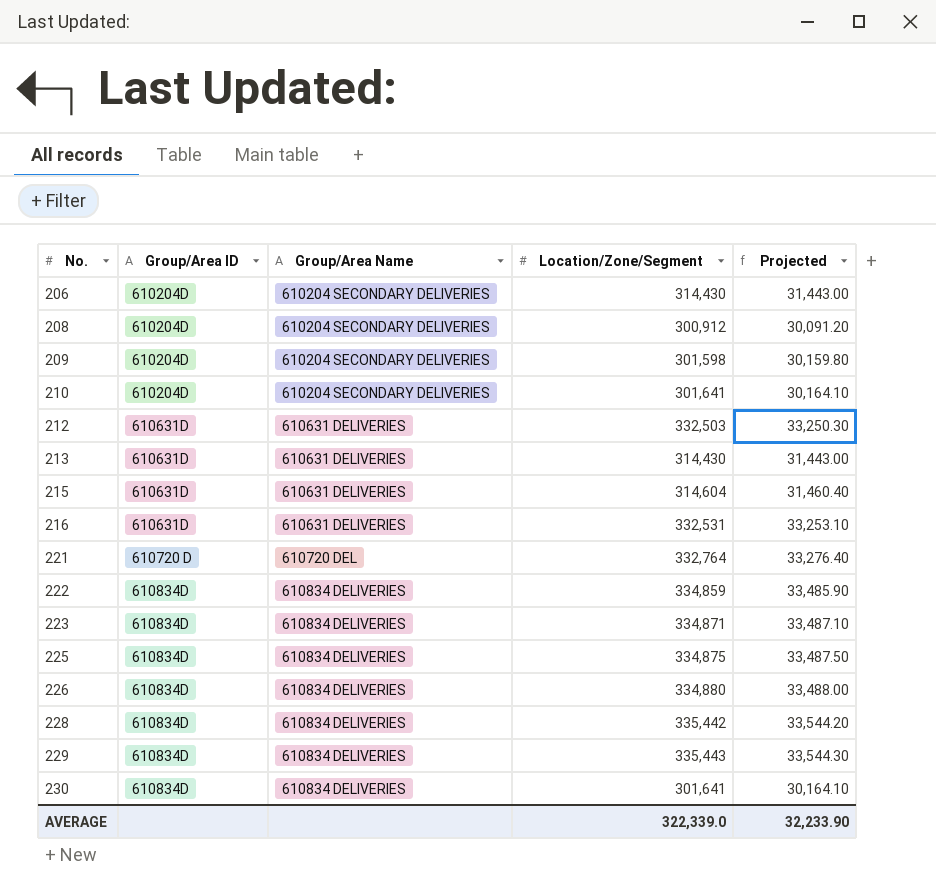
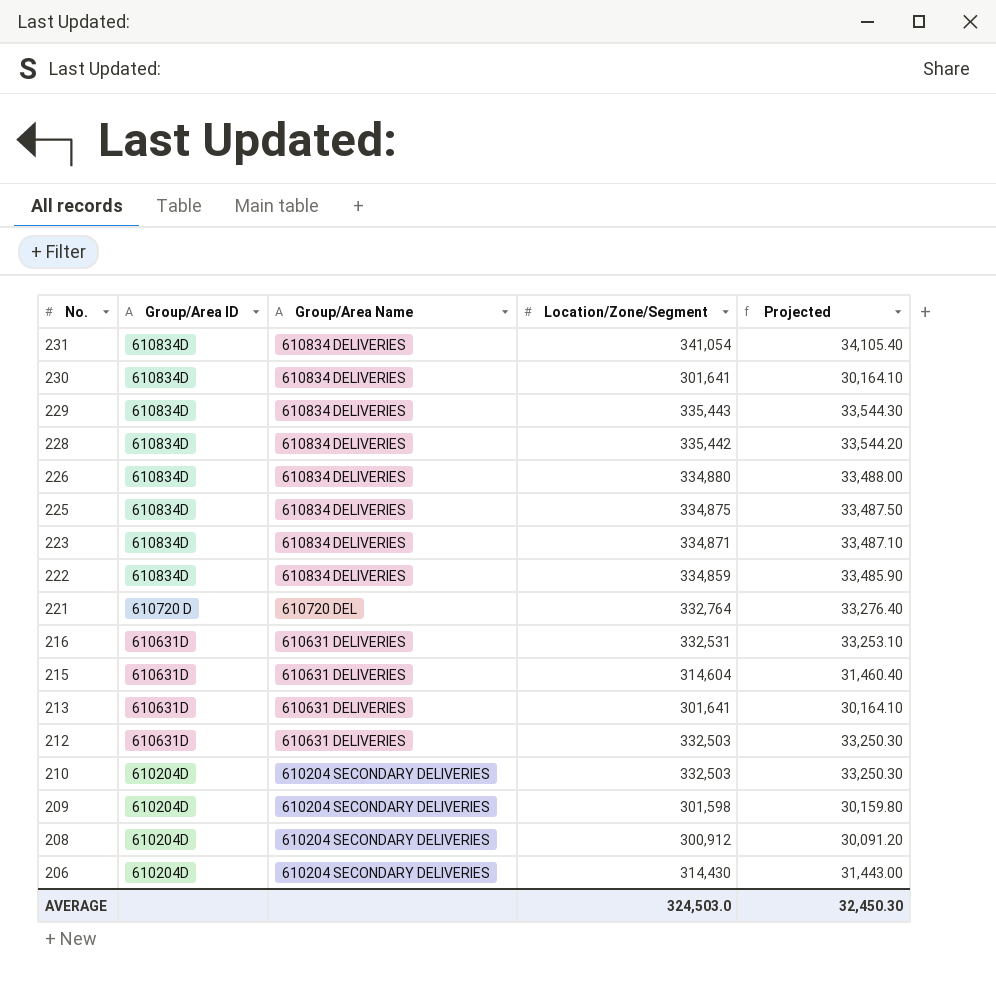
row order: No. ascending -> No. descending
row 231: none -> 610834D | 610834 DELIVERIES | 341,054 | 34,105.40
213 | Location/Zone/Segment: 314,430 -> 301,641
213 | Projected: 31,443.00 -> 30,164.10
210 | Location/Zone/Segment: 301,641 -> 332,503
210 | Projected: 30,164.10 -> 33,250.30
AVERAGE | Location/Zone/Segment: 322,339.0 -> 324,503.0
AVERAGE | Projected: 32,233.90 -> 32,450.30

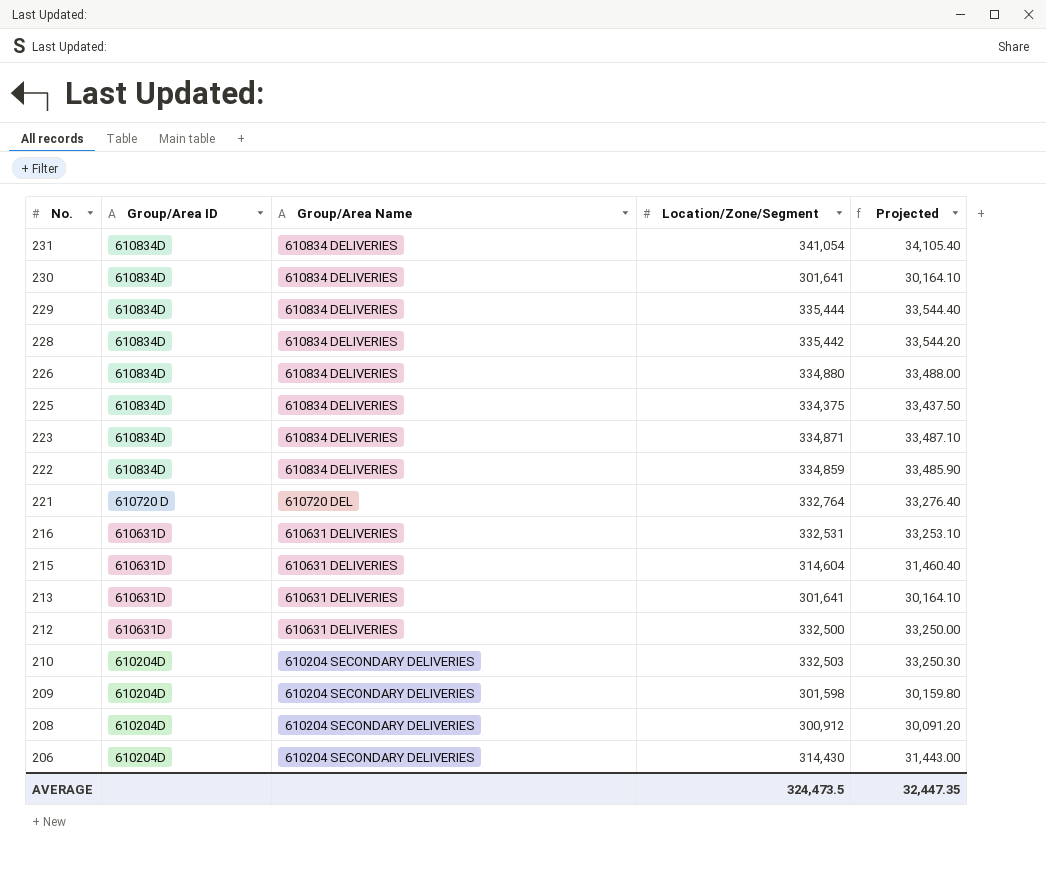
229 | Location/Zone/Segment: 335,443 -> 335,444
229 | Projected: 33,544.30 -> 33,544.40
225 | Location/Zone/Segment: 334,875 -> 334,375
225 | Projected: 33,487.50 -> 33,437.50
212 | Location/Zone/Segment: 332,503 -> 332,500
212 | Projected: 33,250.30 -> 33,250.00
AVERAGE | Location/Zone/Segment: 324,503.0 -> 324,473.5
AVERAGE | Projected: 32,450.30 -> 32,447.35

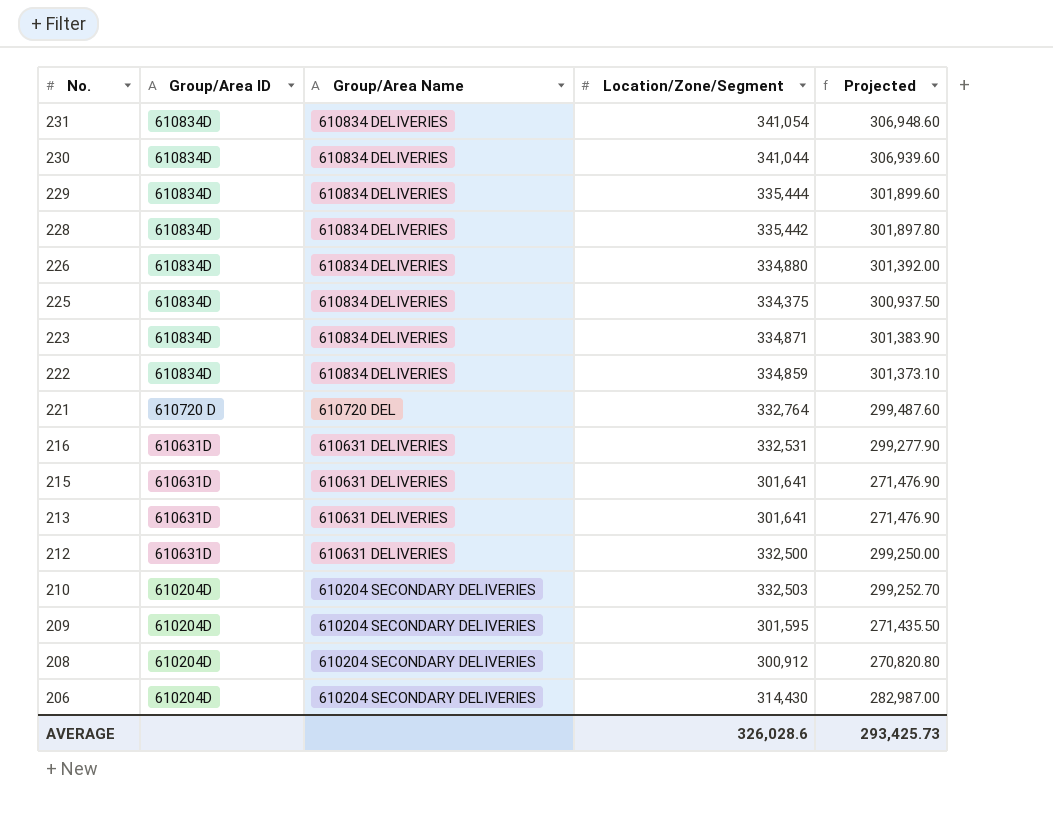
column Projected | formula: [Location/Zone/Segment] * 0.1 -> [Location/Zone/Segment] * 0.9
230 | Location/Zone/Segment: 301,641 -> 341,044
215 | Location/Zone/Segment: 314,604 -> 301,641
209 | Location/Zone/Segment: 301,598 -> 301,595
AVERAGE | Location/Zone/Segment: 324,473.5 -> 326,028.6
AVERAGE | Projected: 32,447.35 -> 293,425.73

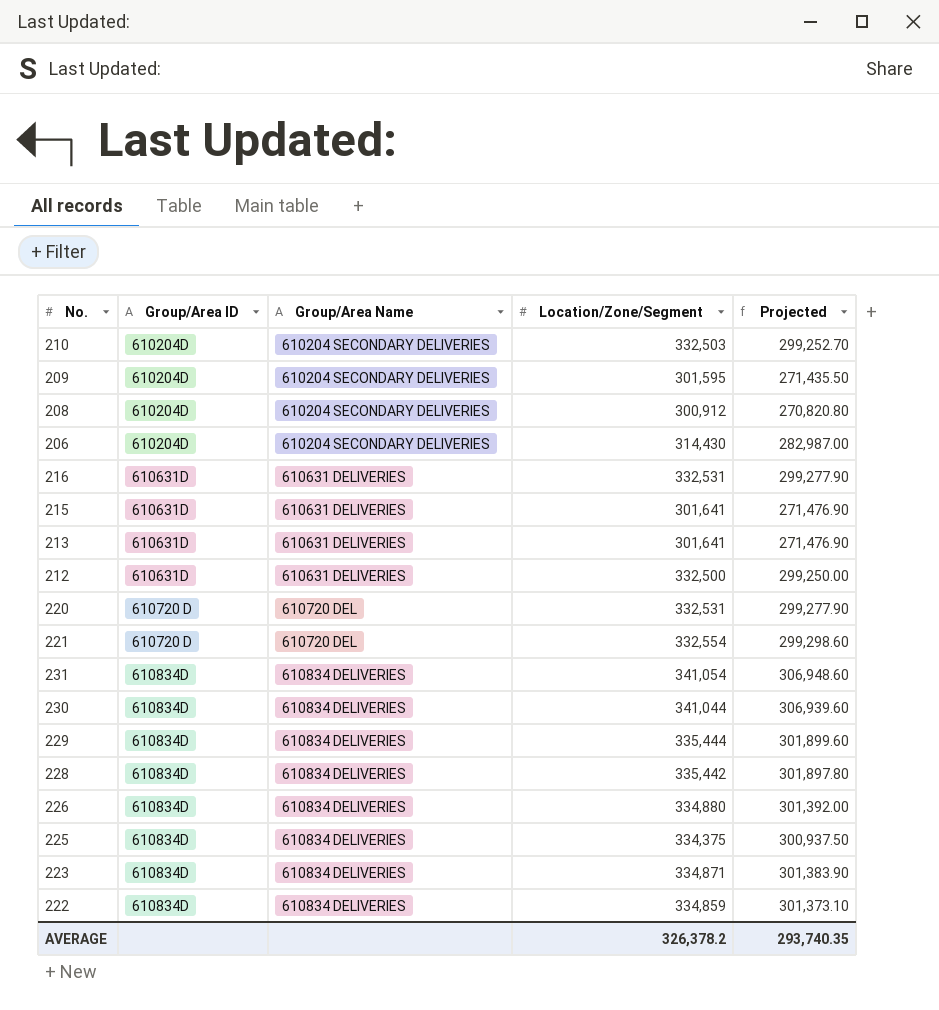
row order: No. descending -> Group/Area ID ascending
row 220: none -> 610720 D | 610720 DEL | 332,531 | 299,277.90
221 | Location/Zone/Segment: 332,764 -> 332,554
221 | Projected: 299,487.60 -> 299,298.60
AVERAGE | Location/Zone/Segment: 326,028.6 -> 326,378.2
AVERAGE | Projected: 293,425.73 -> 293,740.35

